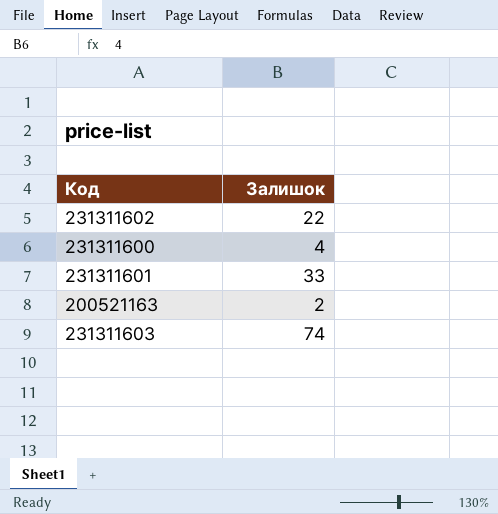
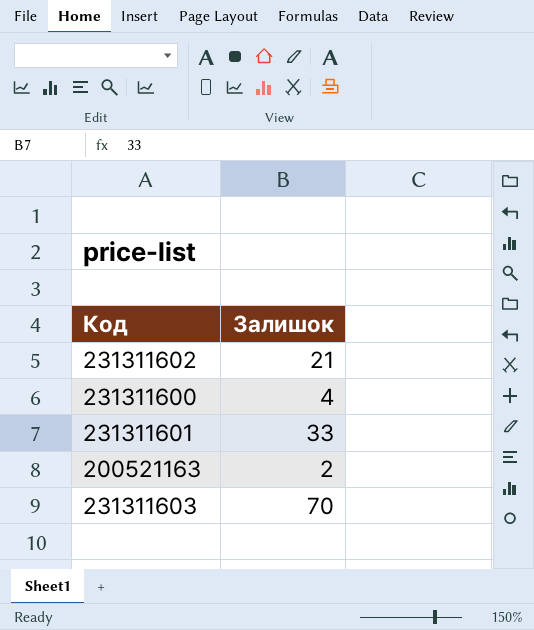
231311602 | Залишок: 22 -> 21
231311603 | Залишок: 74 -> 70

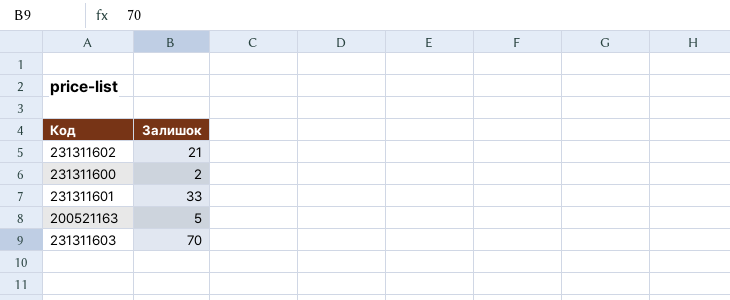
231311600 | Залишок: 4 -> 2
200521163 | Залишок: 2 -> 5

